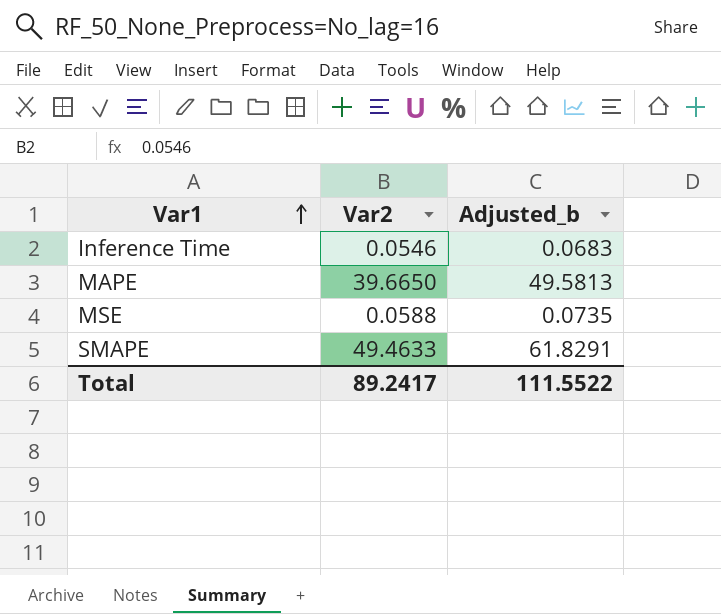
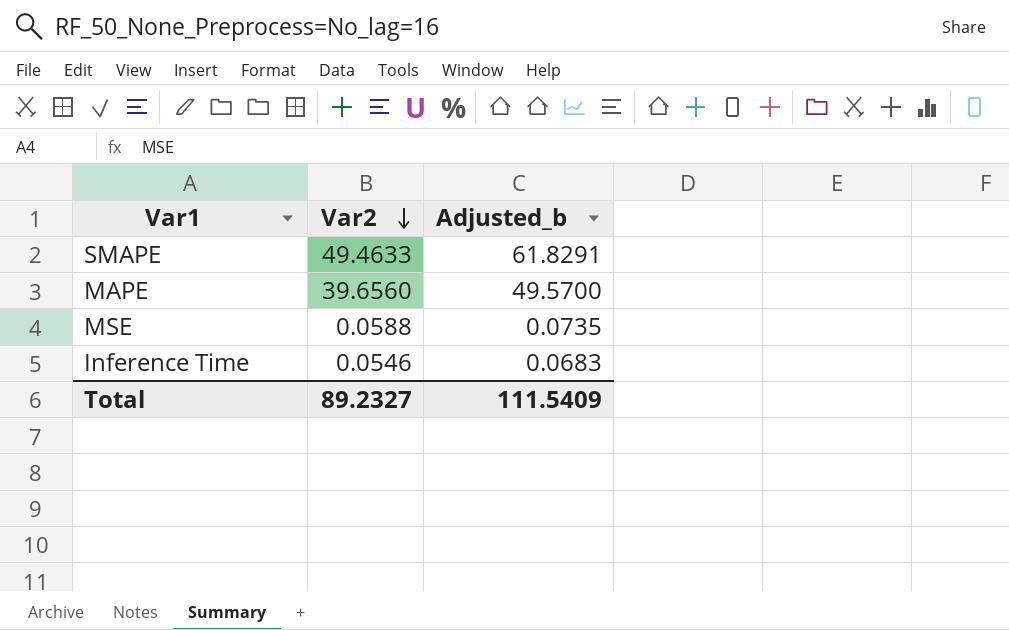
row order: Var1 ascending -> Var2 descending
MAPE | Var2: 39.6650 -> 39.6560
MAPE | Adjusted_b: 49.5813 -> 49.5700
Total | Var2: 89.2417 -> 89.2327
Total | Adjusted_b: 111.5522 -> 111.5409

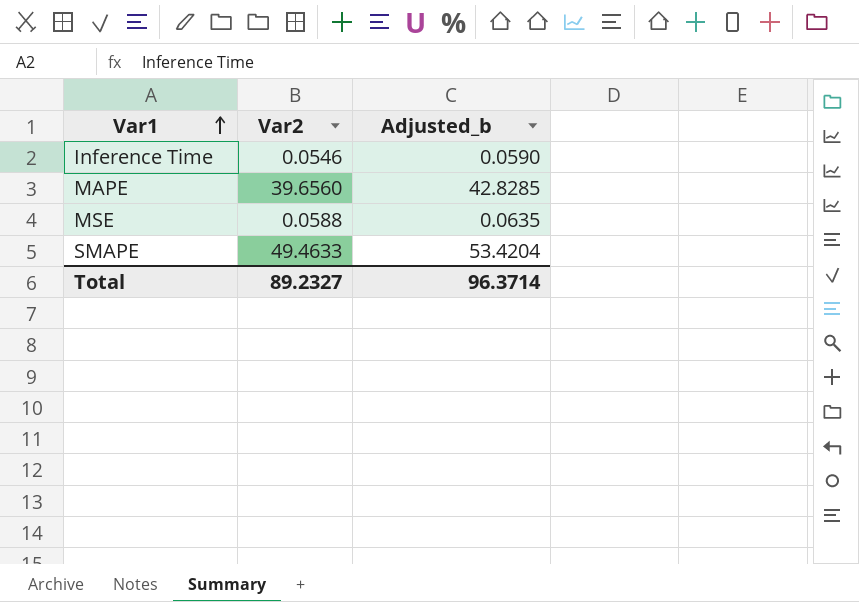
row order: Var2 descending -> Var1 ascending
column Adjusted_b | formula: [Var2] * 1.25 -> [Var2] * 1.08
Total | Adjusted_b: 111.5409 -> 96.3714

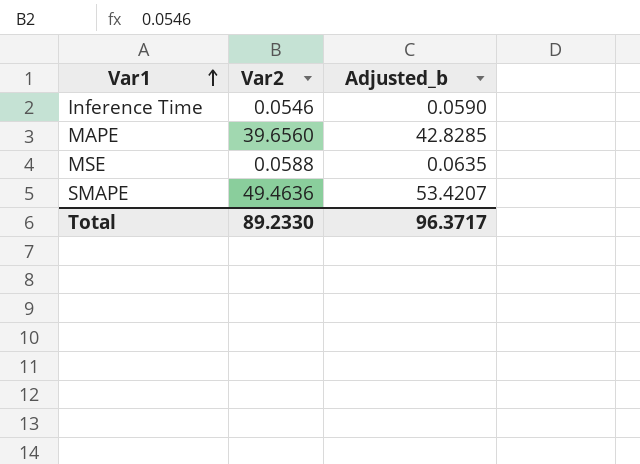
SMAPE | Var2: 49.4633 -> 49.4636
SMAPE | Adjusted_b: 53.4204 -> 53.4207
Total | Var2: 89.2327 -> 89.2330
Total | Adjusted_b: 96.3714 -> 96.3717

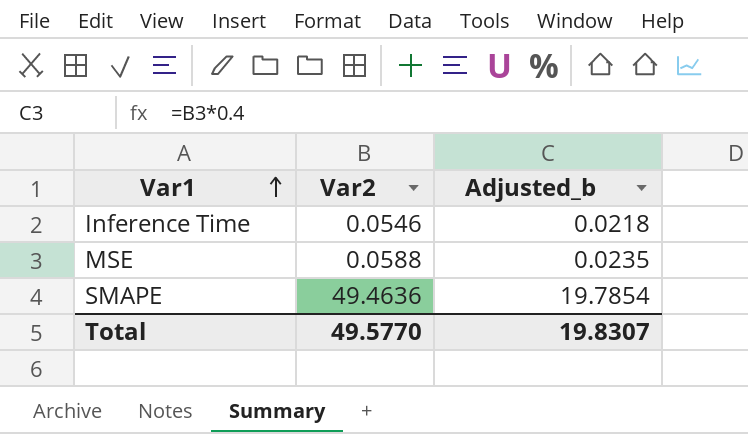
column Adjusted_b | formula: [Var2] * 1.08 -> [Var2] * 0.4
row MAPE: 39.6560 | 42.8285 -> none
Total | Var2: 89.2330 -> 49.5770
Total | Adjusted_b: 96.3717 -> 19.8307

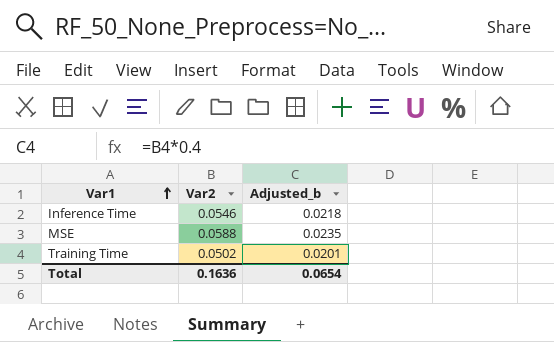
row SMAPE: 49.4636 | 19.7854 -> none
row Training Time: none -> 0.0502 | 0.0201
Total | Var2: 49.5770 -> 0.1636
Total | Adjusted_b: 19.8307 -> 0.0654

